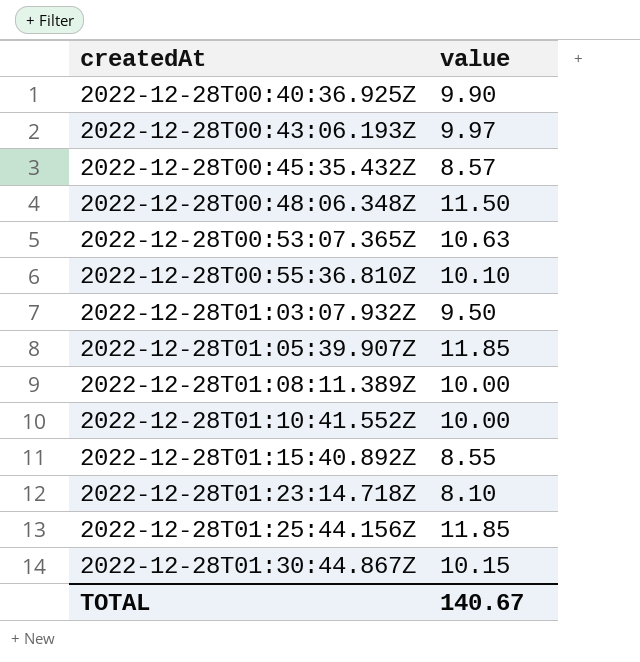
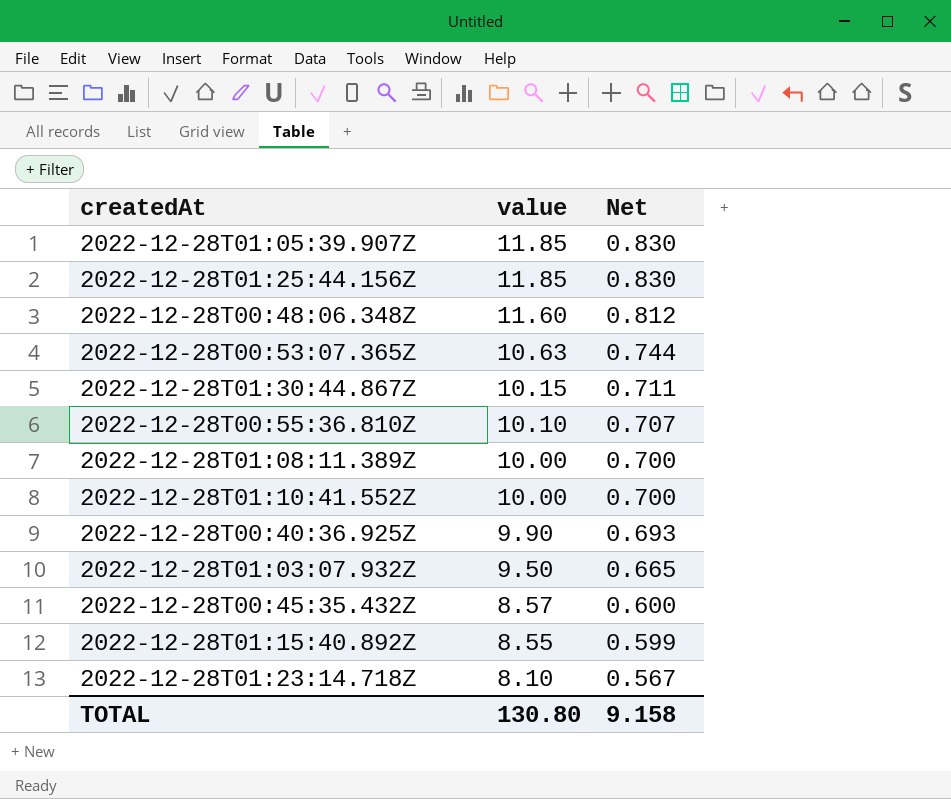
row order: createdAt ascending -> value descending
column Net | formula: none -> [value] * 0.07
row 2022-12-28T00:43:06.193Z: 9.97 -> none
2022-12-28T00:48:06.348Z | value: 11.50 -> 11.60
TOTAL | value: 140.67 -> 130.80

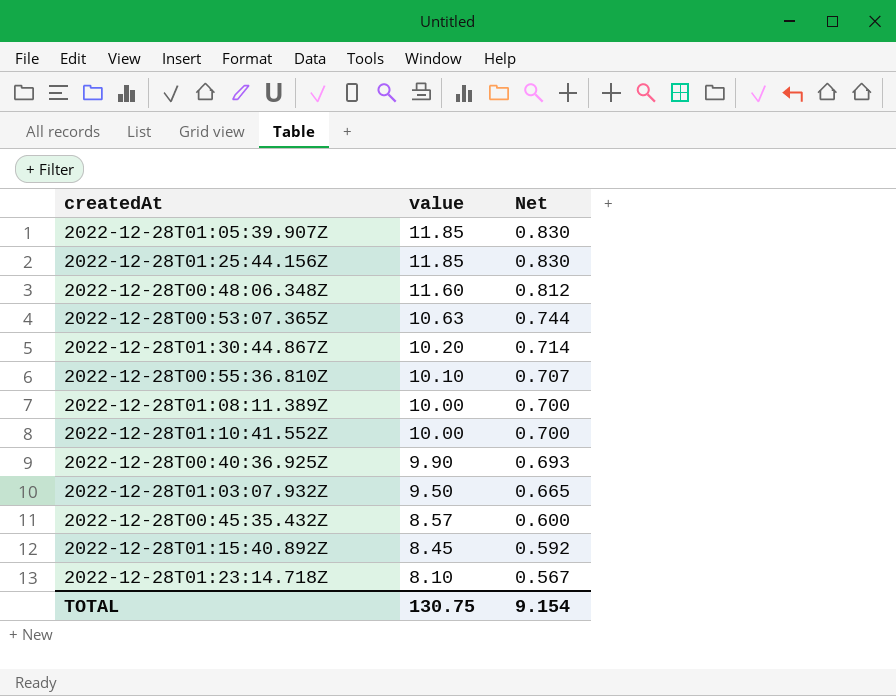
2022-12-28T01:30:44.867Z | value: 10.15 -> 10.20
2022-12-28T01:30:44.867Z | Net: 0.711 -> 0.714
2022-12-28T01:15:40.892Z | value: 8.55 -> 8.45
2022-12-28T01:15:40.892Z | Net: 0.599 -> 0.592
TOTAL | value: 130.80 -> 130.75
TOTAL | Net: 9.158 -> 9.154

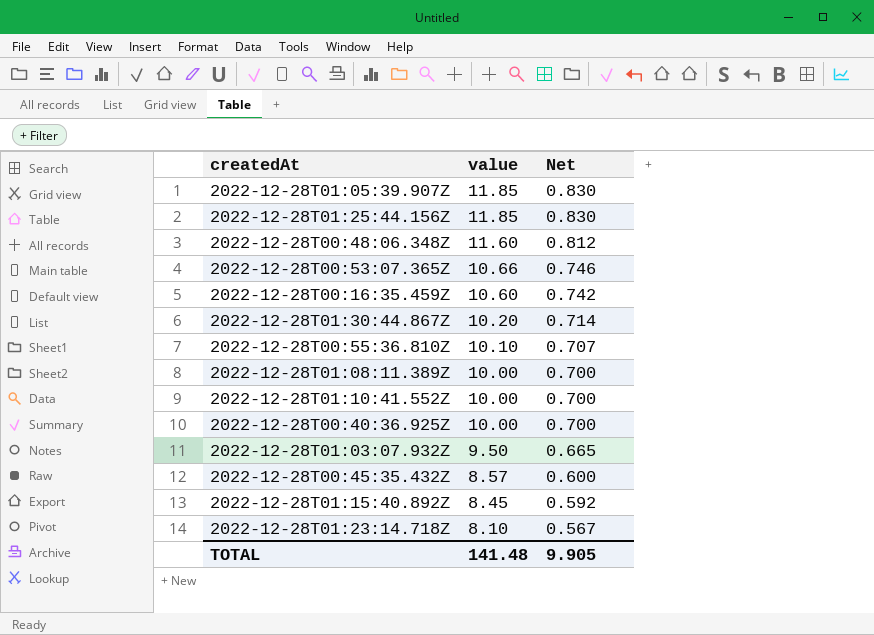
2022-12-28T00:53:07.365Z | value: 10.63 -> 10.66
2022-12-28T00:53:07.365Z | Net: 0.744 -> 0.746
row 2022-12-28T00:16:35.459Z: none -> 10.60 | 0.742
2022-12-28T00:40:36.925Z | value: 9.90 -> 10.00
2022-12-28T00:40:36.925Z | Net: 0.693 -> 0.700
TOTAL | value: 130.75 -> 141.48
TOTAL | Net: 9.154 -> 9.905

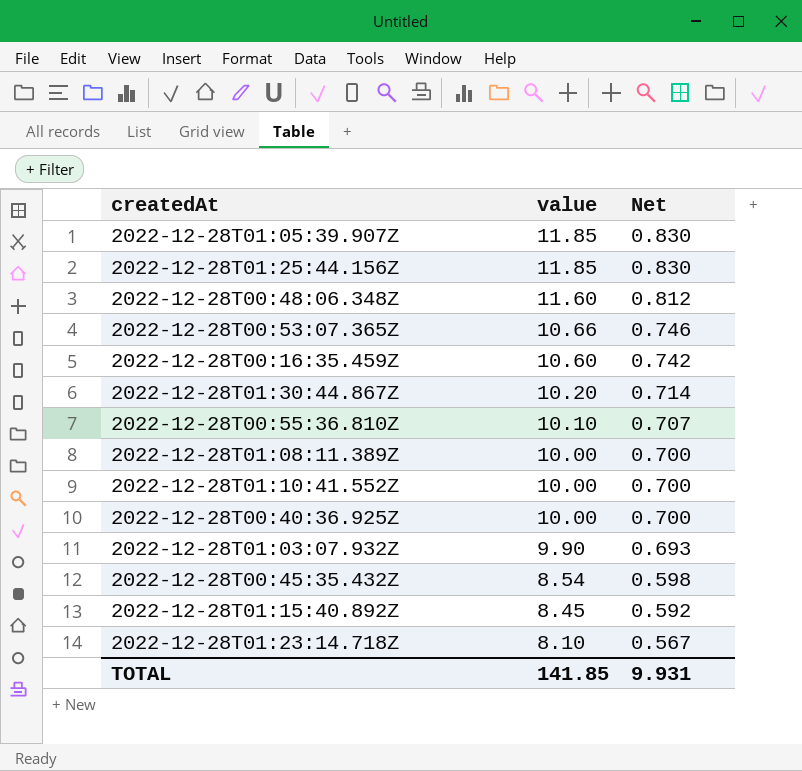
2022-12-28T01:03:07.932Z | value: 9.50 -> 9.90
2022-12-28T01:03:07.932Z | Net: 0.665 -> 0.693
2022-12-28T00:45:35.432Z | value: 8.57 -> 8.54
2022-12-28T00:45:35.432Z | Net: 0.600 -> 0.598
TOTAL | value: 141.48 -> 141.85
TOTAL | Net: 9.905 -> 9.931

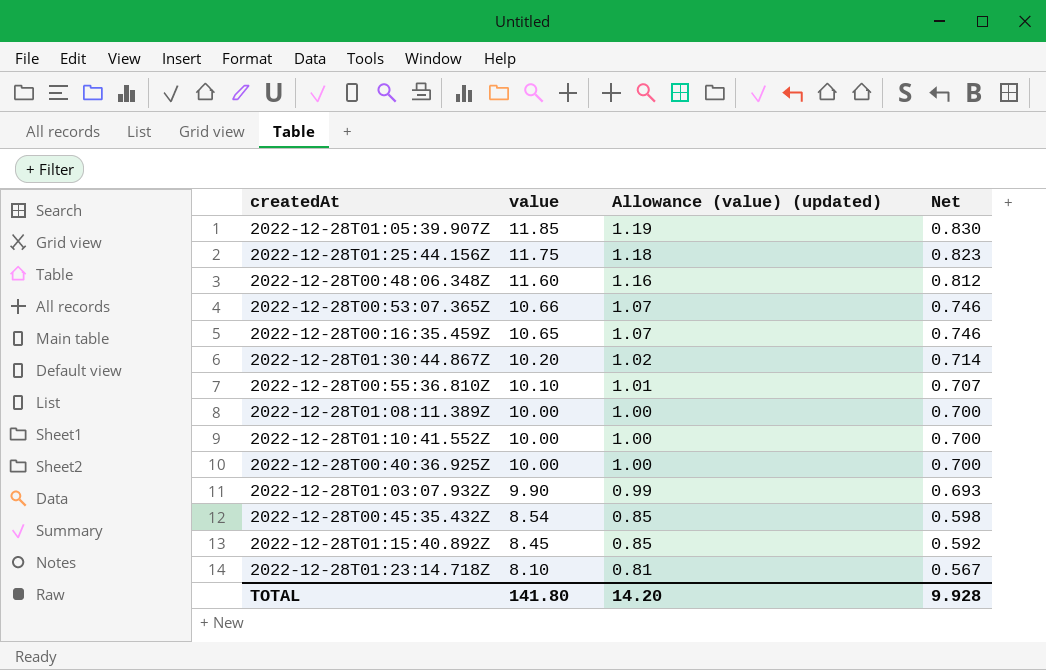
column Allowance (value) (updated) | formula: none -> [value] * 0.1
2022-12-28T01:25:44.156Z | value: 11.85 -> 11.75
2022-12-28T01:25:44.156Z | Net: 0.830 -> 0.823
2022-12-28T00:16:35.459Z | value: 10.60 -> 10.65
2022-12-28T00:16:35.459Z | Net: 0.742 -> 0.746
TOTAL | value: 141.85 -> 141.80
TOTAL | Net: 9.931 -> 9.928

